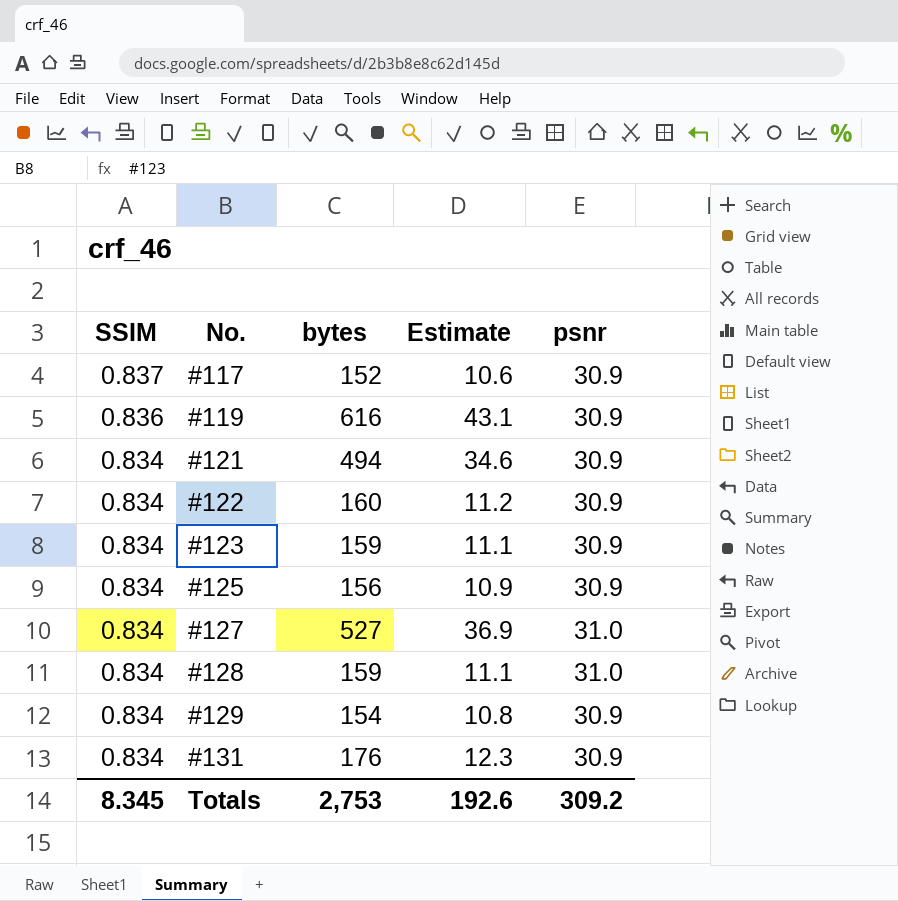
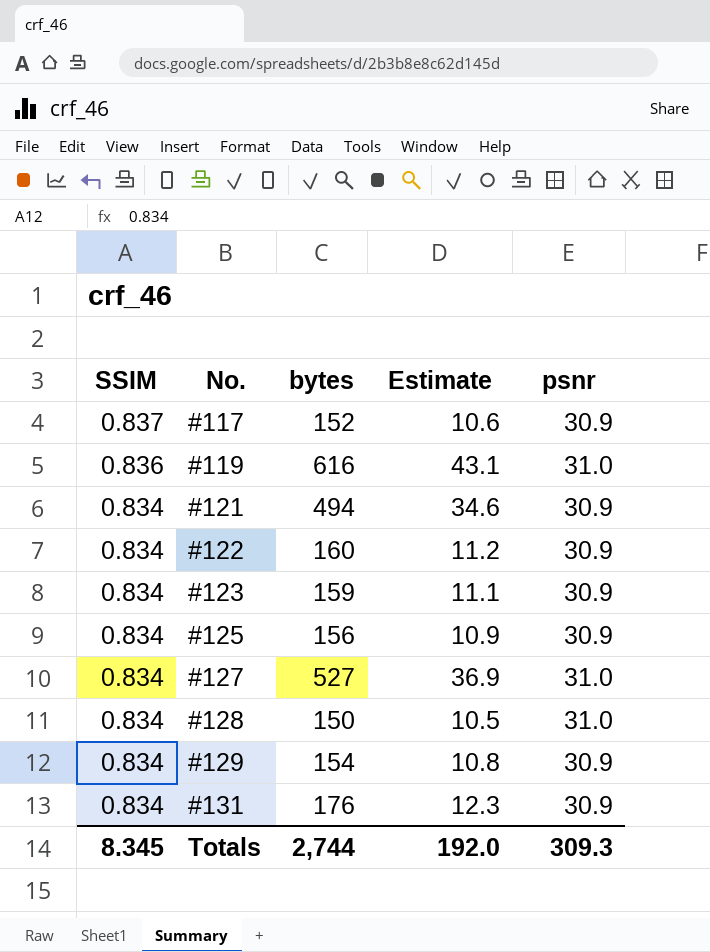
#119 | psnr: 30.9 -> 31.0
#128 | bytes: 159 -> 150
#128 | Estimate: 11.1 -> 10.5
Totals | bytes: 2,753 -> 2,744
Totals | Estimate: 192.6 -> 192.0
Totals | psnr: 309.2 -> 309.3

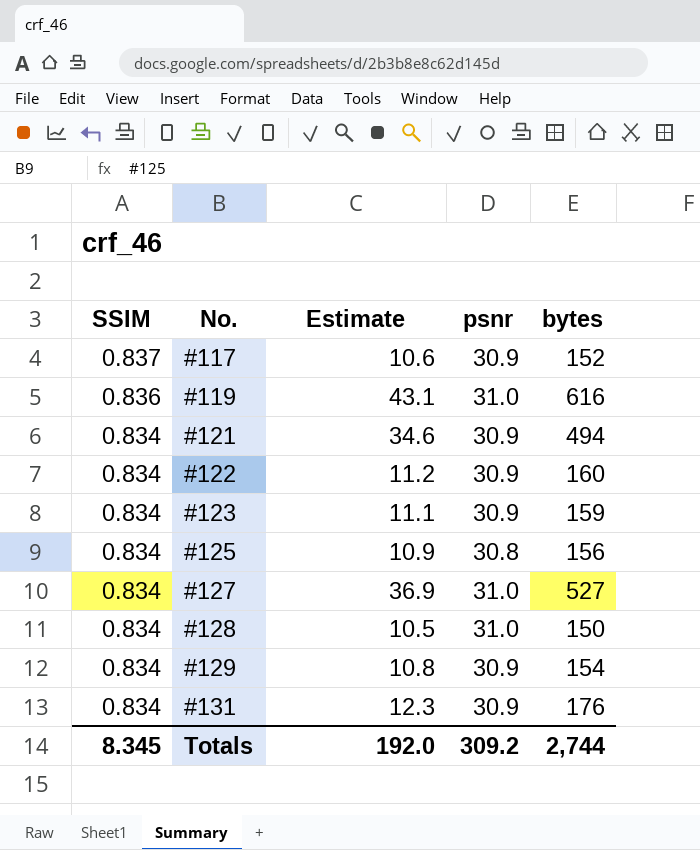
column bytes | position: 3 -> 5
#125 | psnr: 30.9 -> 30.8
Totals | psnr: 309.3 -> 309.2

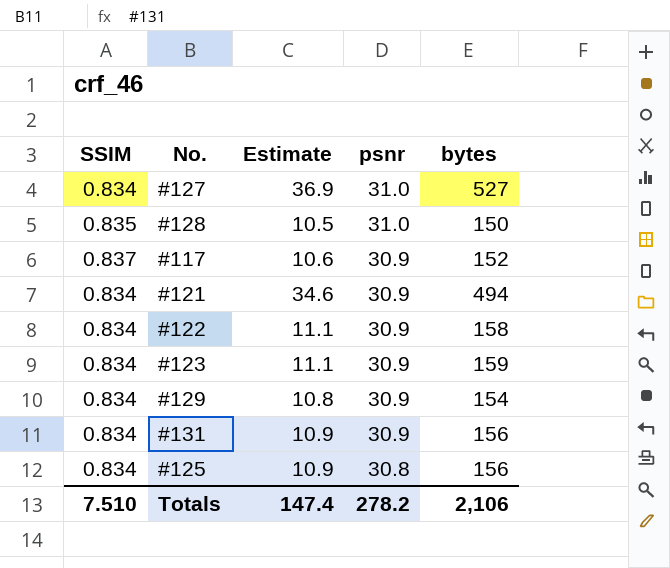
row order: SSIM descending -> psnr descending
row #119: 0.836 | 43.1 | 31.0 | 616 -> none
#128 | SSIM: 0.834 -> 0.835
#122 | Estimate: 11.2 -> 11.1
#122 | bytes: 160 -> 158
#131 | Estimate: 12.3 -> 10.9
#131 | bytes: 176 -> 156
Totals | SSIM: 8.345 -> 7.510
Totals | Estimate: 192.0 -> 147.4
Totals | psnr: 309.2 -> 278.2
Totals | bytes: 2,744 -> 2,106

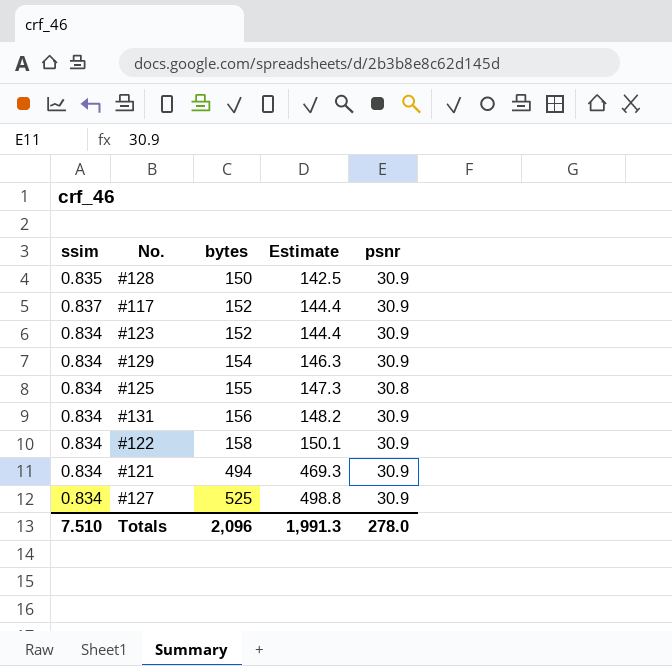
row order: psnr descending -> bytes ascending
column name: SSIM -> ssim
column bytes | position: 5 -> 3
column Estimate | formula: [bytes] * 0.07 -> [bytes] * 0.95
#128 | psnr: 31.0 -> 30.9
#123 | bytes: 159 -> 152
#125 | bytes: 156 -> 155
#127 | bytes: 527 -> 525
#127 | psnr: 31.0 -> 30.9
Totals | bytes: 2,106 -> 2,096
Totals | Estimate: 147.4 -> 1,991.3
Totals | psnr: 278.2 -> 278.0

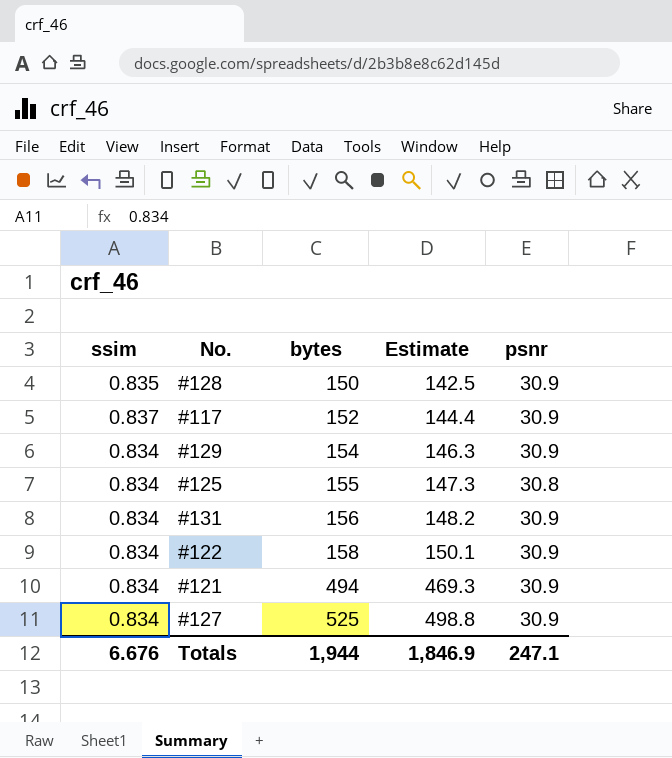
row #123: 0.834 | 152 | 144.4 | 30.9 -> none
Totals | ssim: 7.510 -> 6.676
Totals | bytes: 2,096 -> 1,944
Totals | Estimate: 1,991.3 -> 1,846.9
Totals | psnr: 278.0 -> 247.1

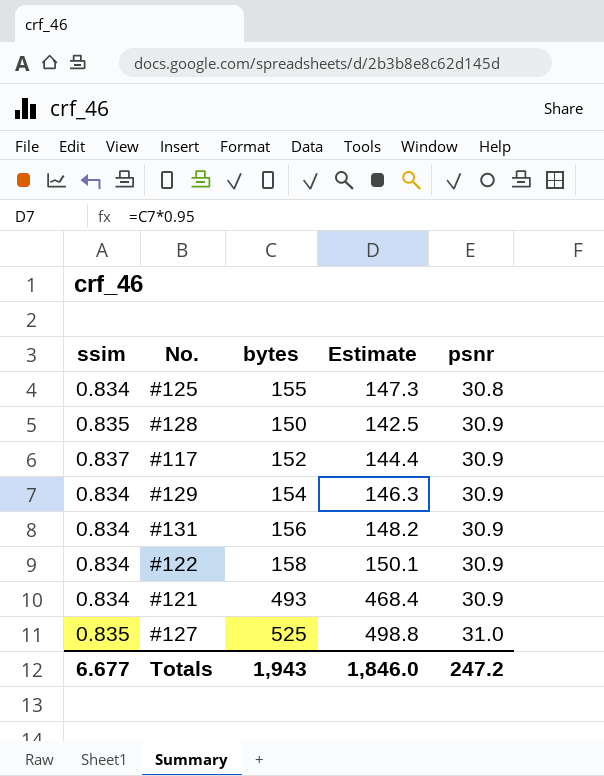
row order: bytes ascending -> psnr ascending
#121 | bytes: 494 -> 493
#121 | Estimate: 469.3 -> 468.4
#127 | ssim: 0.834 -> 0.835
#127 | psnr: 30.9 -> 31.0
Totals | ssim: 6.676 -> 6.677
Totals | bytes: 1,944 -> 1,943
Totals | Estimate: 1,846.9 -> 1,846.0
Totals | psnr: 247.1 -> 247.2

